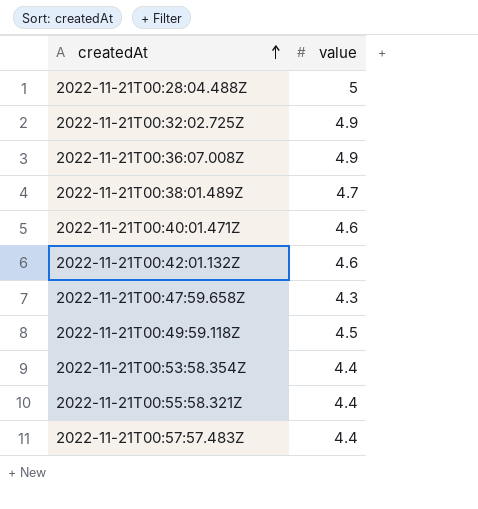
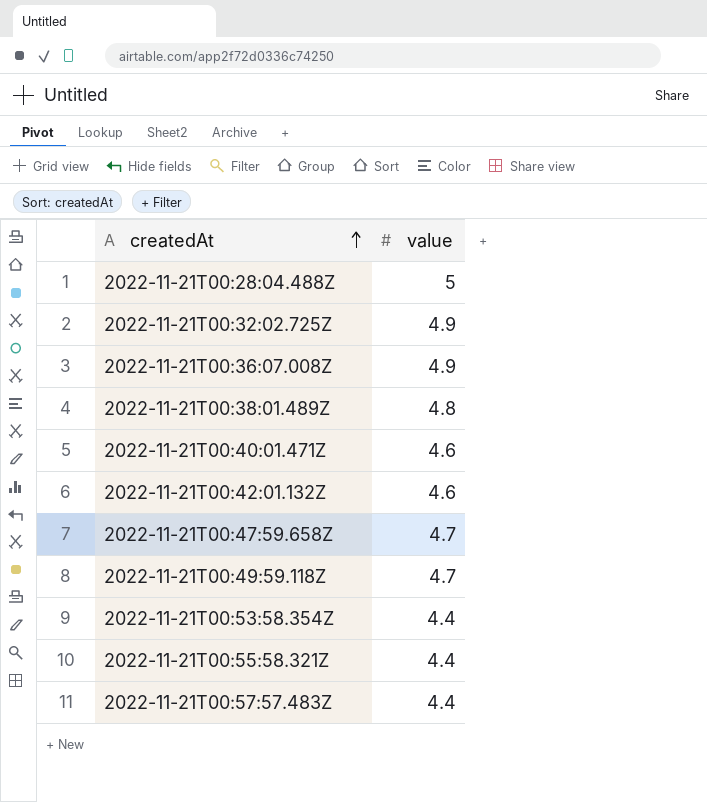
2022-11-21T00:38:01.489Z | value: 4.7 -> 4.8
2022-11-21T00:47:59.658Z | value: 4.3 -> 4.7
2022-11-21T00:49:59.118Z | value: 4.5 -> 4.7

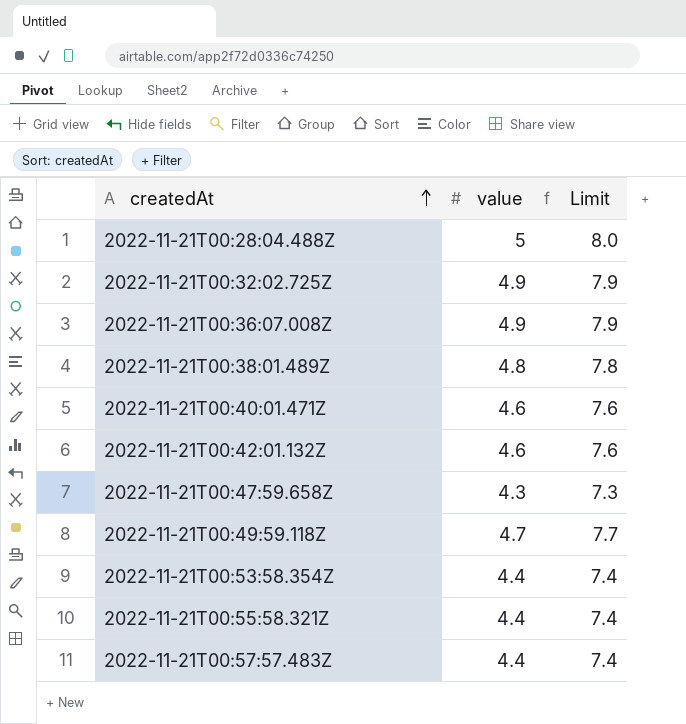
column Limit | formula: none -> [value] + 3
2022-11-21T00:47:59.658Z | value: 4.7 -> 4.3

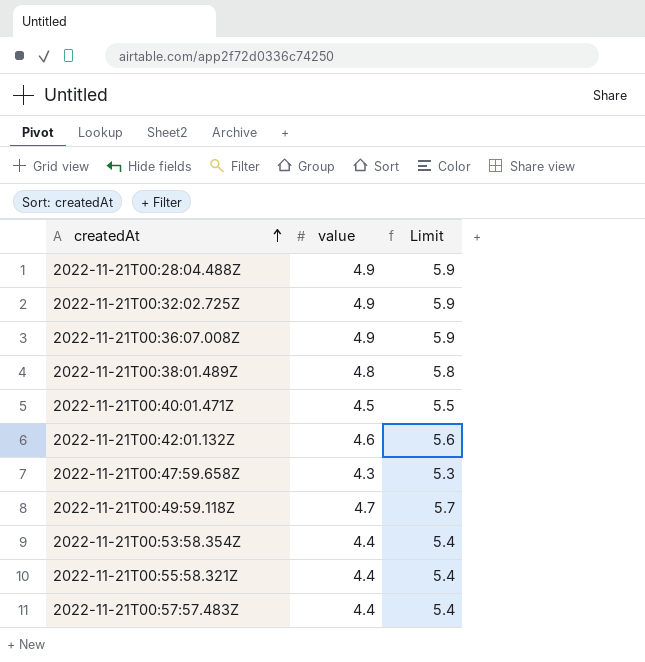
column Limit | formula: [value] + 3 -> [value] + 1
2022-11-21T00:28:04.488Z | value: 5 -> 4.9
2022-11-21T00:40:01.471Z | value: 4.6 -> 4.5

